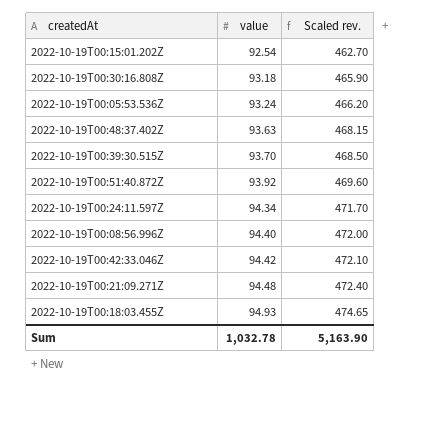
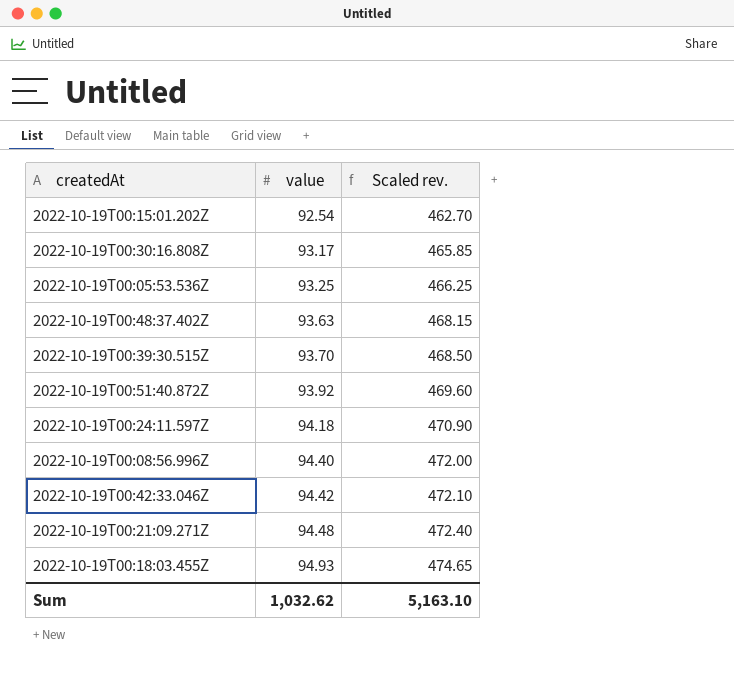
2022-10-19T00:30:16.808Z | value: 93.18 -> 93.17
2022-10-19T00:30:16.808Z | Scaled rev.: 465.90 -> 465.85
2022-10-19T00:05:53.536Z | value: 93.24 -> 93.25
2022-10-19T00:05:53.536Z | Scaled rev.: 466.20 -> 466.25
2022-10-19T00:24:11.597Z | value: 94.34 -> 94.18
2022-10-19T00:24:11.597Z | Scaled rev.: 471.70 -> 470.90
Sum | value: 1,032.78 -> 1,032.62
Sum | Scaled rev.: 5,163.90 -> 5,163.10

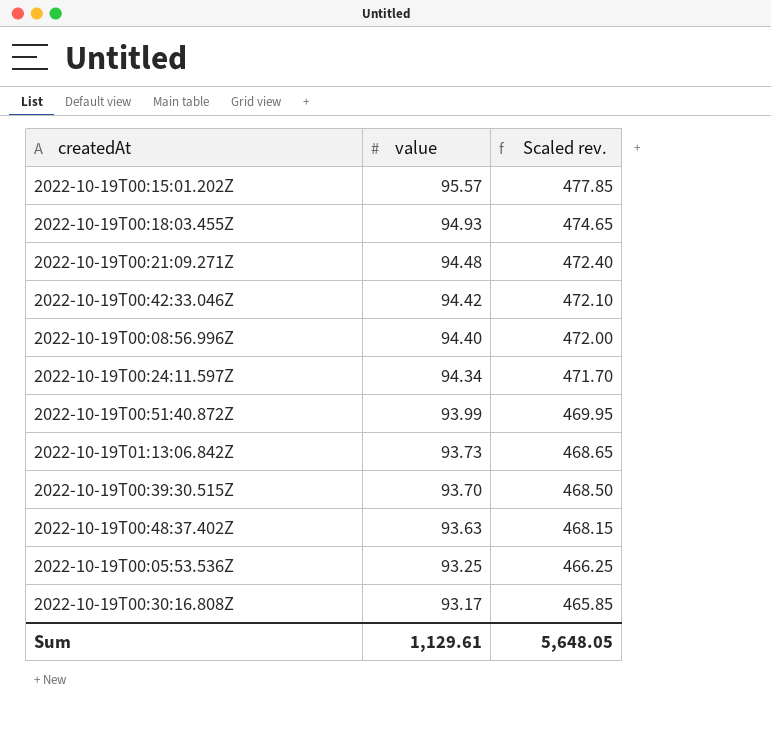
row order: value ascending -> value descending
2022-10-19T00:15:01.202Z | value: 92.54 -> 95.57
2022-10-19T00:15:01.202Z | Scaled rev.: 462.70 -> 477.85
2022-10-19T00:24:11.597Z | value: 94.18 -> 94.34
2022-10-19T00:24:11.597Z | Scaled rev.: 470.90 -> 471.70
2022-10-19T00:51:40.872Z | value: 93.92 -> 93.99
2022-10-19T00:51:40.872Z | Scaled rev.: 469.60 -> 469.95
row 2022-10-19T01:13:06.842Z: none -> 93.73 | 468.65
Sum | value: 1,032.62 -> 1,129.61
Sum | Scaled rev.: 5,163.10 -> 5,648.05

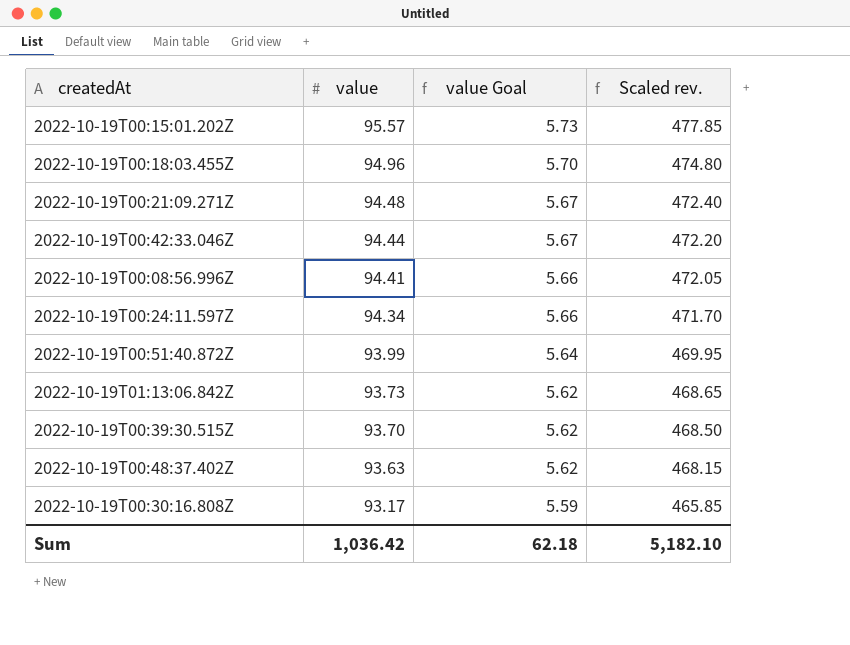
column value Goal | formula: none -> [value] * 0.06
row 2022-10-19T00:05:53.536Z: 93.25 | 466.25 -> none
2022-10-19T00:18:03.455Z | value: 94.93 -> 94.96
2022-10-19T00:18:03.455Z | Scaled rev.: 474.65 -> 474.80
2022-10-19T00:42:33.046Z | value: 94.42 -> 94.44
2022-10-19T00:42:33.046Z | Scaled rev.: 472.10 -> 472.20
2022-10-19T00:08:56.996Z | value: 94.40 -> 94.41
2022-10-19T00:08:56.996Z | Scaled rev.: 472.00 -> 472.05
Sum | value: 1,129.61 -> 1,036.42
Sum | Scaled rev.: 5,648.05 -> 5,182.10

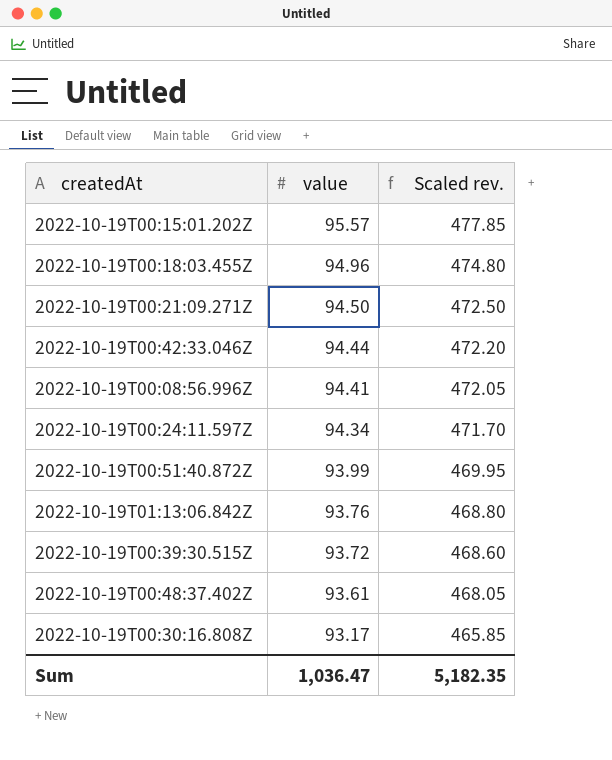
column value Goal | formula: [value] * 0.06 -> none
2022-10-19T00:21:09.271Z | value: 94.48 -> 94.50
2022-10-19T00:21:09.271Z | Scaled rev.: 472.40 -> 472.50
2022-10-19T01:13:06.842Z | value: 93.73 -> 93.76
2022-10-19T01:13:06.842Z | Scaled rev.: 468.65 -> 468.80
2022-10-19T00:39:30.515Z | value: 93.70 -> 93.72
2022-10-19T00:39:30.515Z | Scaled rev.: 468.50 -> 468.60
2022-10-19T00:48:37.402Z | value: 93.63 -> 93.61
2022-10-19T00:48:37.402Z | Scaled rev.: 468.15 -> 468.05
Sum | value: 1,036.42 -> 1,036.47
Sum | Scaled rev.: 5,182.10 -> 5,182.35

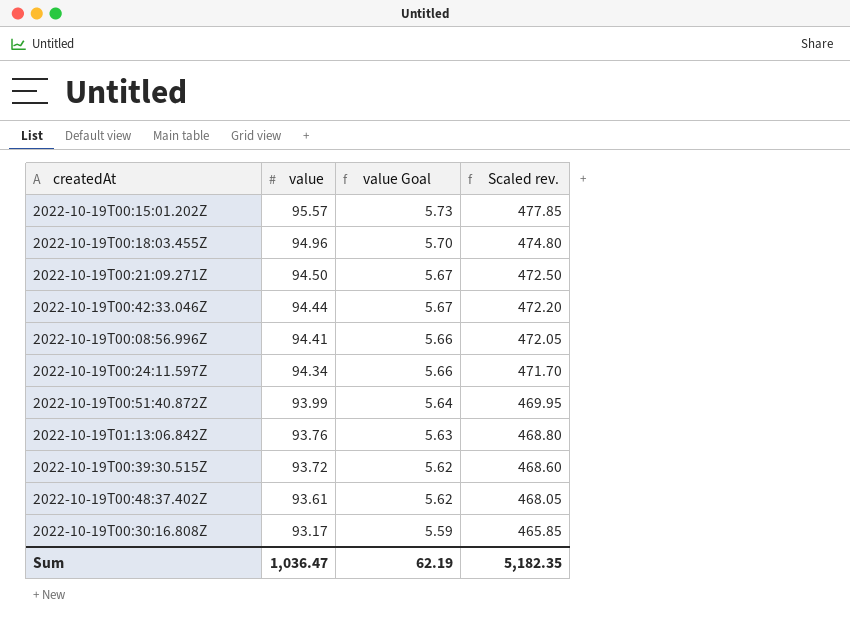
column value Goal | formula: none -> [value] * 0.06

